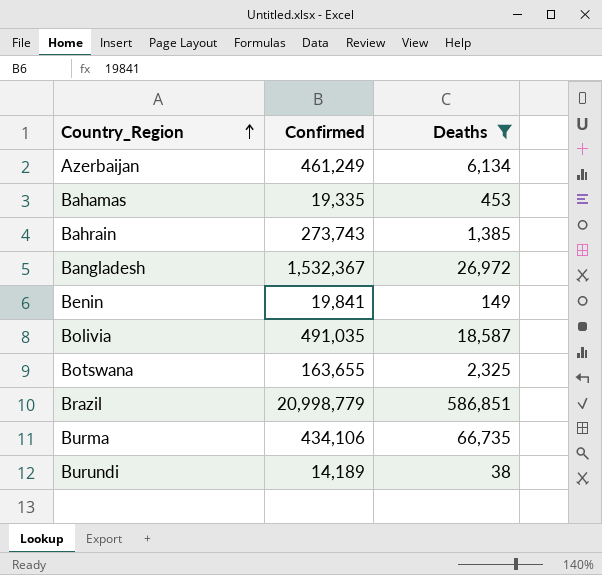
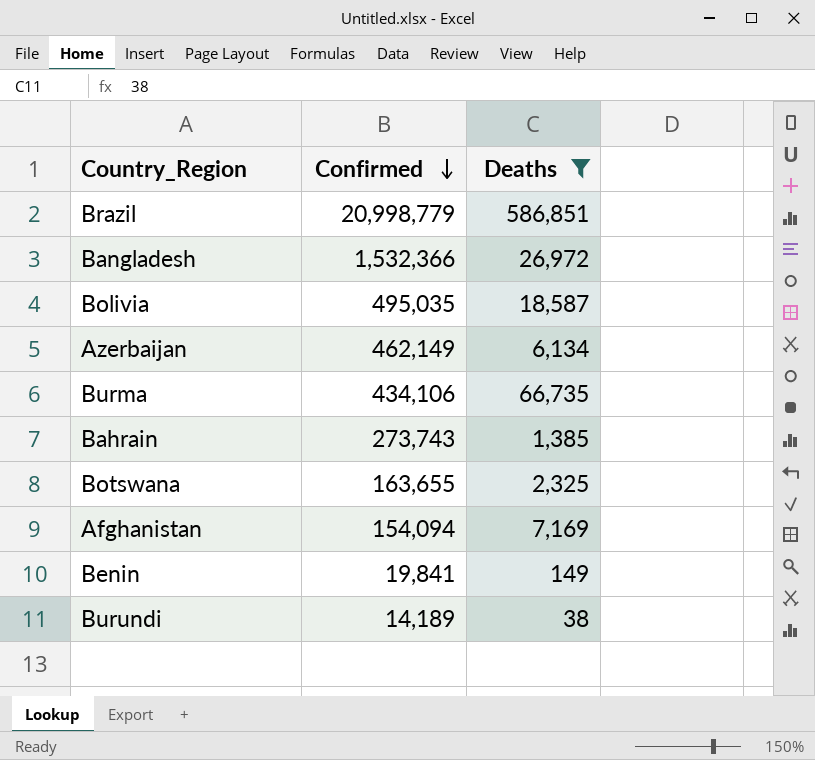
row order: Country_Region ascending -> Confirmed descending
row Bahamas: 19,335 | 453 -> none
Bangladesh | Confirmed: 1,532,367 -> 1,532,366
Bolivia | Confirmed: 491,035 -> 495,035
Azerbaijan | Confirmed: 461,249 -> 462,149
row Afghanistan: none -> 154,094 | 7,169

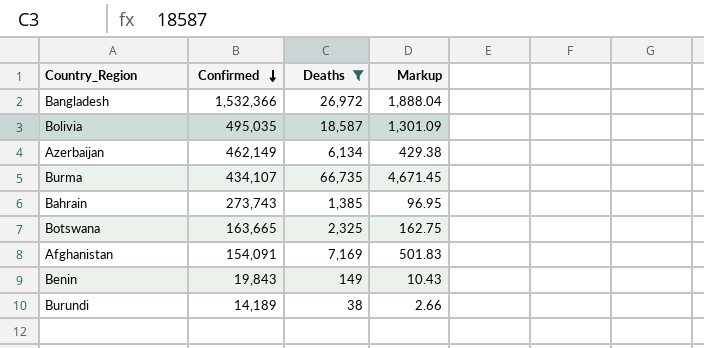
column Markup | formula: none -> [Deaths] * 0.07
row Brazil: 20,998,779 | 586,851 -> none
Burma | Confirmed: 434,106 -> 434,107
Botswana | Confirmed: 163,655 -> 163,665
Afghanistan | Confirmed: 154,094 -> 154,091
Benin | Confirmed: 19,841 -> 19,843

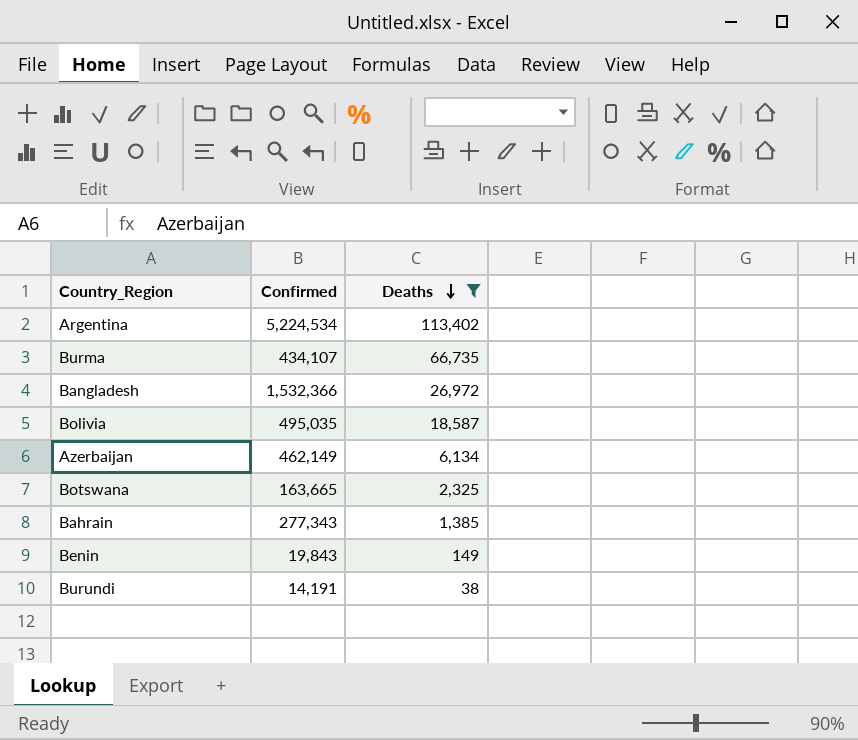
row order: Confirmed descending -> Deaths descending
column Markup | formula: [Deaths] * 0.07 -> none
row Afghanistan: 154,091 | 7,169 | 501.83 -> none
row Argentina: none -> 5,224,534 | 113,402
Bahrain | Confirmed: 273,743 -> 277,343
Burundi | Confirmed: 14,189 -> 14,191

